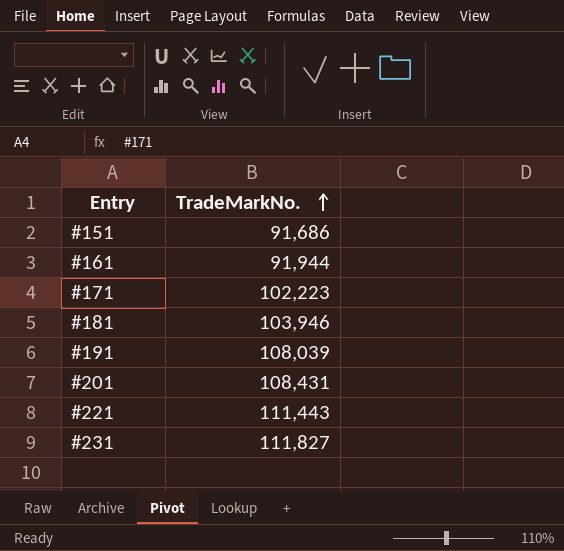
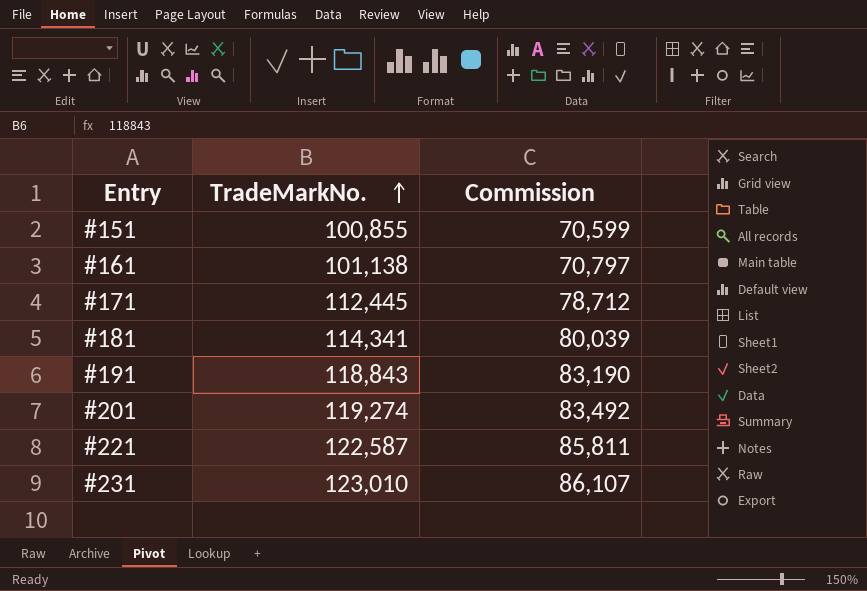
column Commission | formula: none -> [TradeMarkNo.] * 0.7
#151 | TradeMarkNo.: 91,686 -> 100,855
#161 | TradeMarkNo.: 91,944 -> 101,138
#171 | TradeMarkNo.: 102,223 -> 112,445
#181 | TradeMarkNo.: 103,946 -> 114,341
#191 | TradeMarkNo.: 108,039 -> 118,843
#201 | TradeMarkNo.: 108,431 -> 119,274
#221 | TradeMarkNo.: 111,443 -> 122,587
#231 | TradeMarkNo.: 111,827 -> 123,010

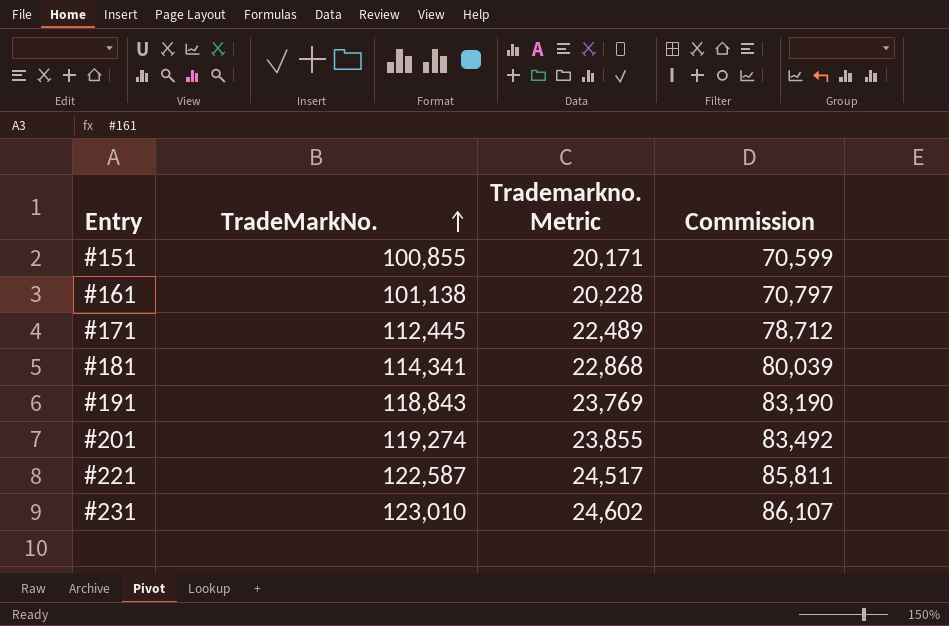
column Trademarkno. Metric | formula: none -> [TradeMarkNo.] * 0.2

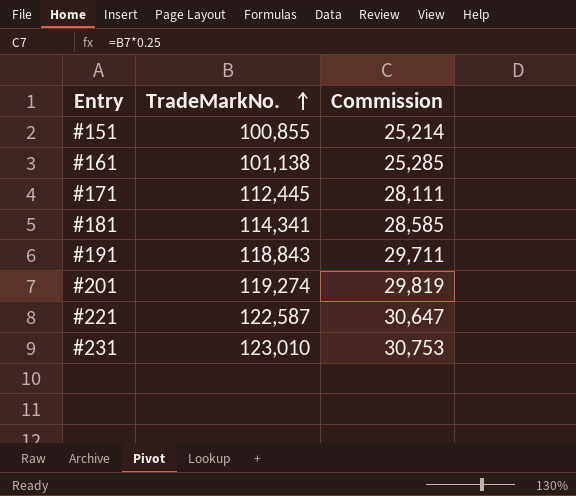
column Trademarkno. Metric | formula: [TradeMarkNo.] * 0.2 -> none
column Commission | formula: [TradeMarkNo.] * 0.7 -> [TradeMarkNo.] * 0.25

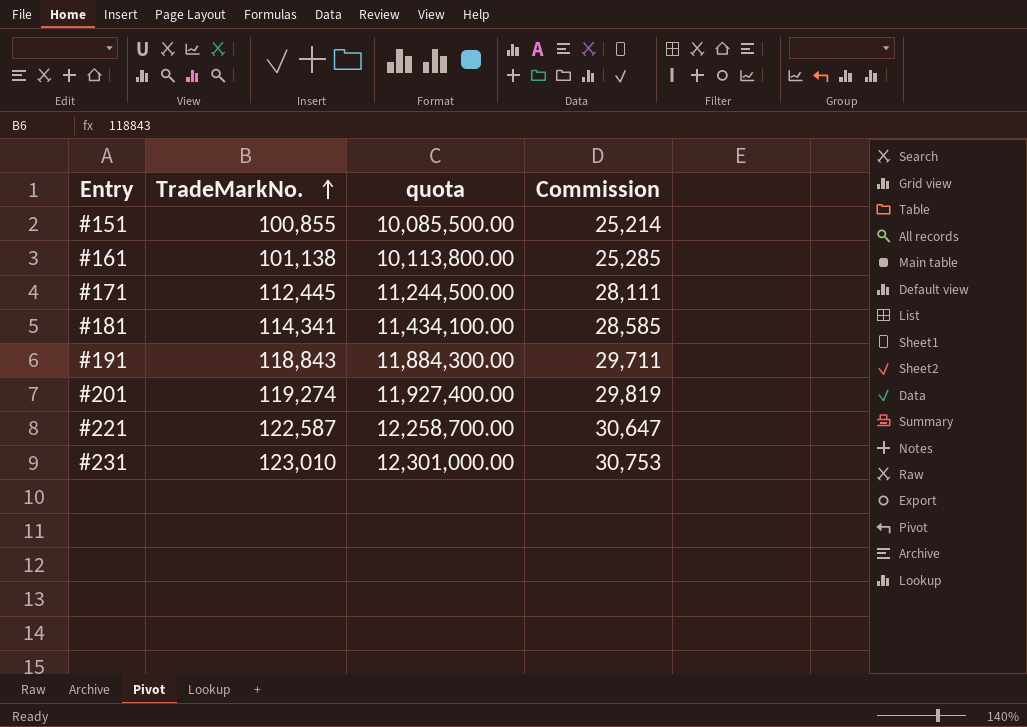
column quota | formula: none -> [TradeMarkNo.] * 100

